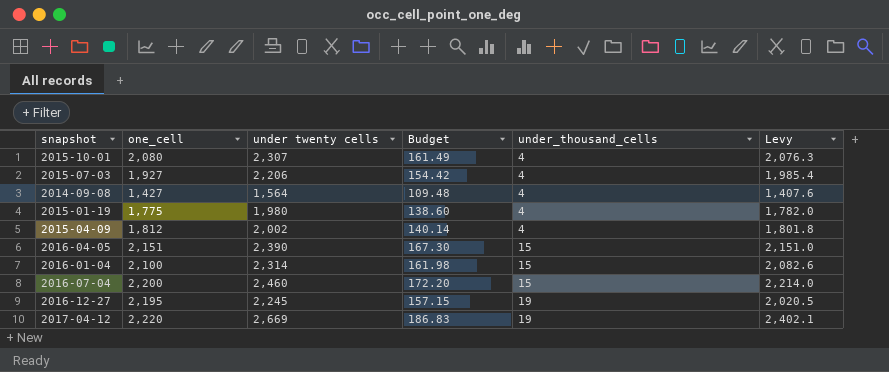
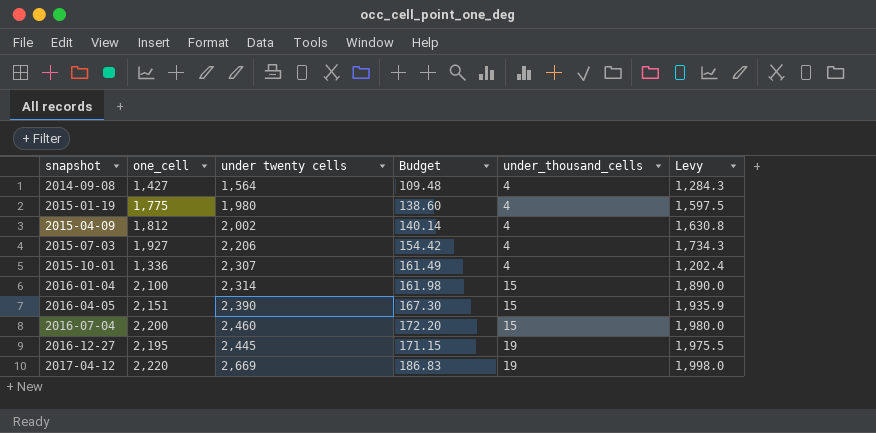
row order: under_thousand_cells ascending -> snapshot ascending
column Levy | formula: [under twenty cells] * 0.9 -> [one_cell] * 0.9
2015-10-01 | one_cell: 2,080 -> 1,336
2016-12-27 | under twenty cells: 2,245 -> 2,445
2016-12-27 | Budget: 157.15 -> 171.15

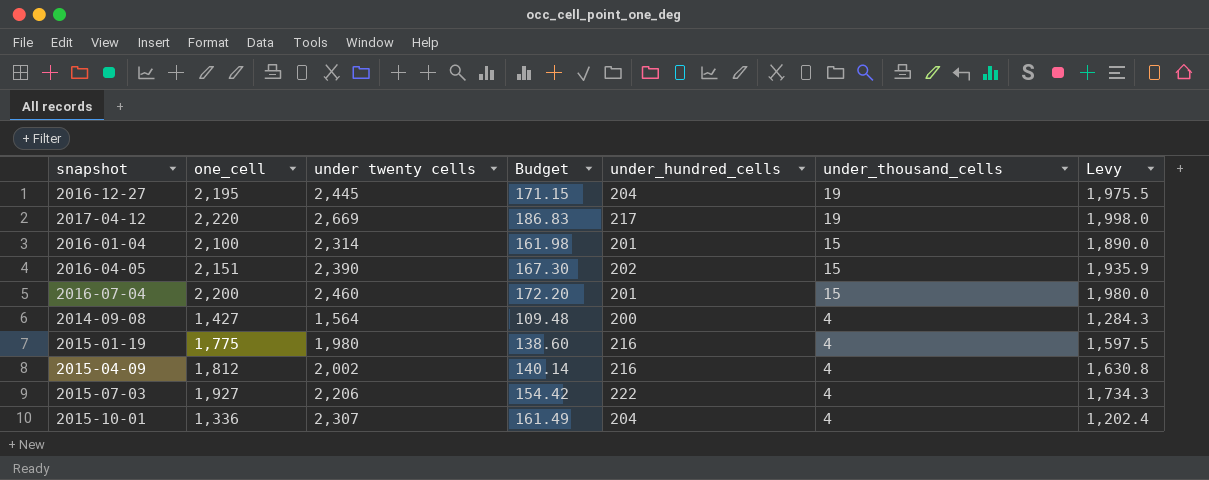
row order: snapshot ascending -> under_thousand_cells descending
column under_hundred_cells | position: none -> 5

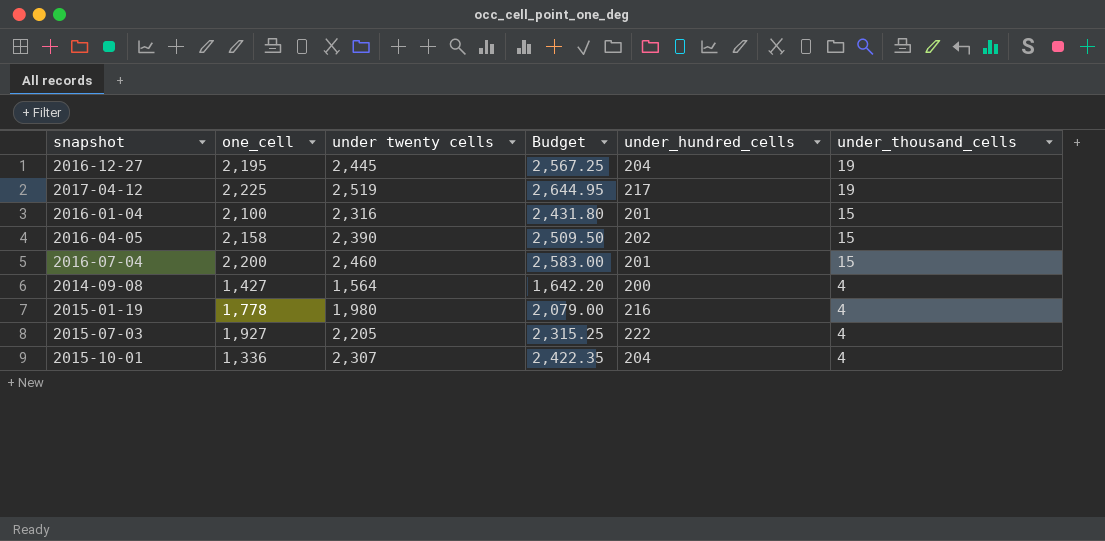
column Levy | formula: [one_cell] * 0.9 -> none
column Budget | formula: [under twenty cells] * 0.07 -> [under twenty cells] * 1.05
row 2015-04-09: 1,812 | 2,002 | 140.14 | 216 | 4 | 1,630.8 -> none
2017-04-12 | one_cell: 2,220 -> 2,225
2017-04-12 | under twenty cells: 2,669 -> 2,519
2016-01-04 | under twenty cells: 2,314 -> 2,316
2016-04-05 | one_cell: 2,151 -> 2,158
2015-01-19 | one_cell: 1,775 -> 1,778
2015-07-03 | under twenty cells: 2,206 -> 2,205

